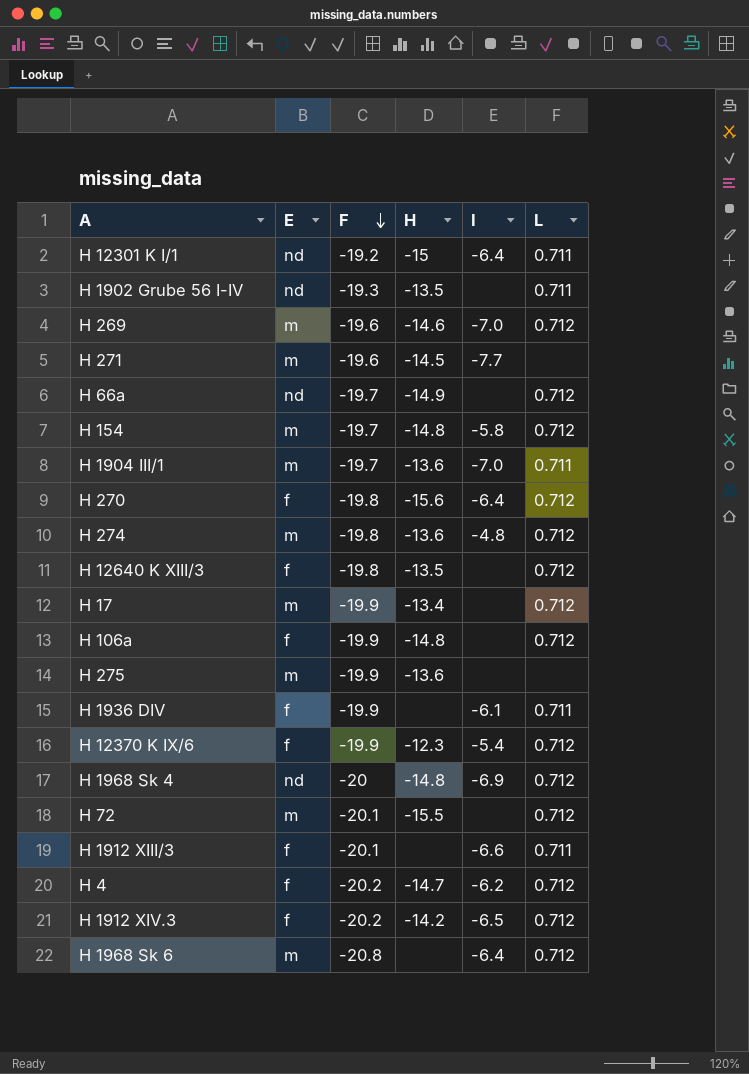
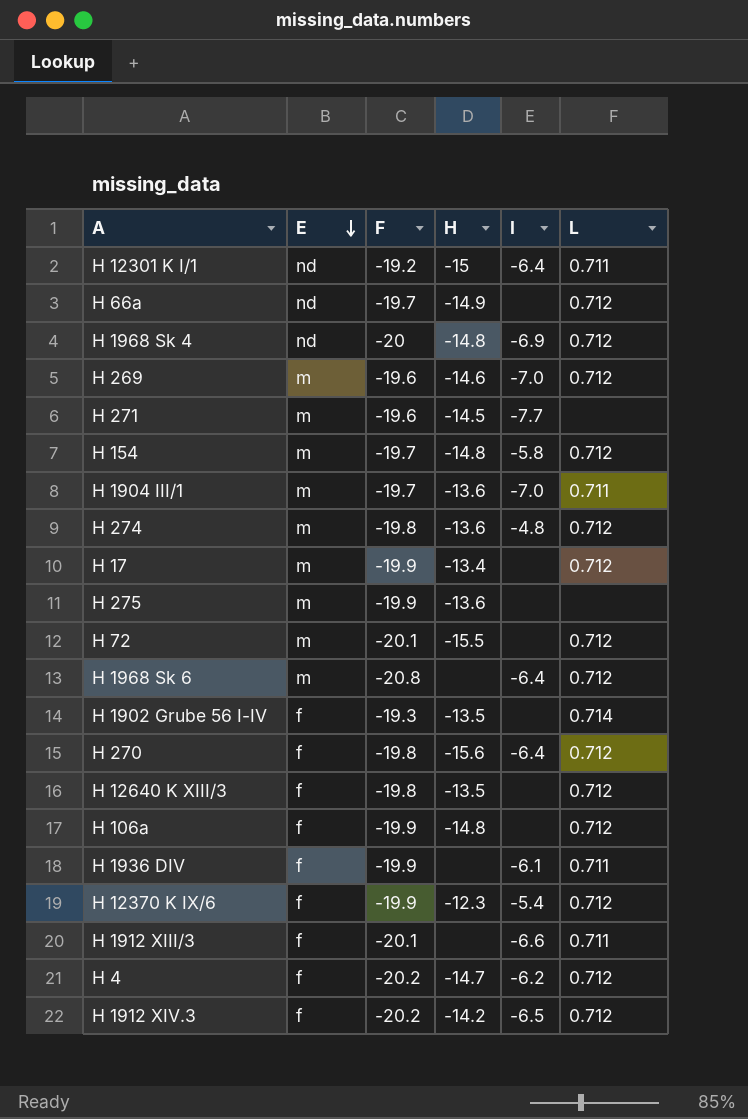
row order: F descending -> E descending
H 1902 Grube 56 I-IV | E: nd -> f
H 1902 Grube 56 I-IV | L: 0.711 -> 0.714

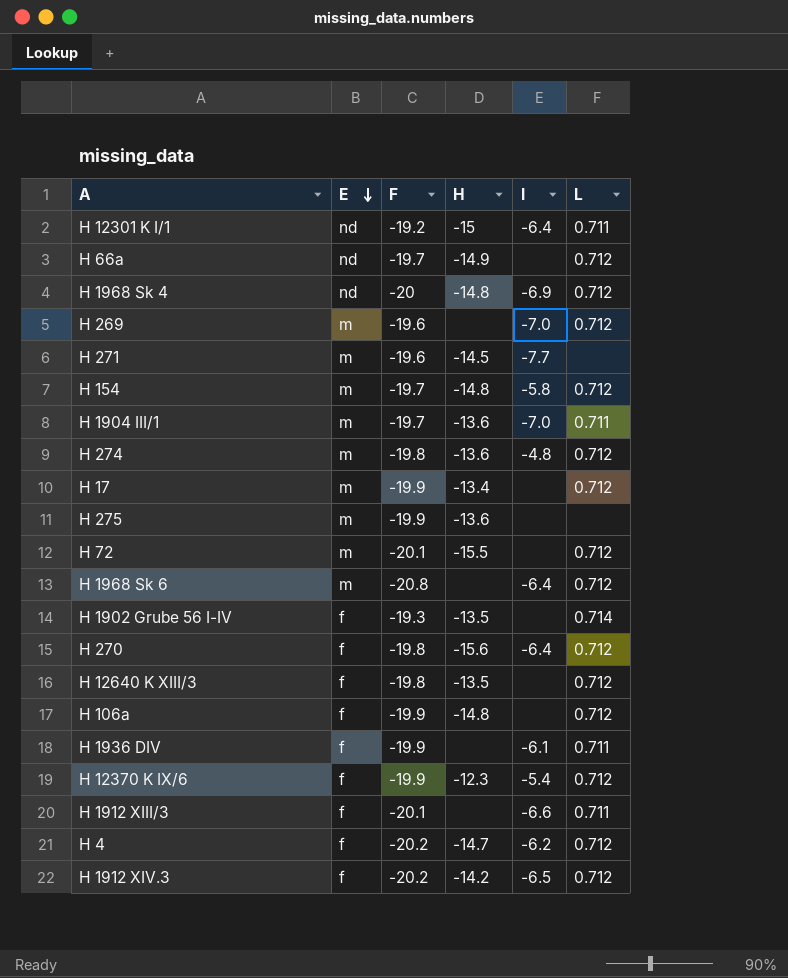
H 269 | H: -14.6 -> none

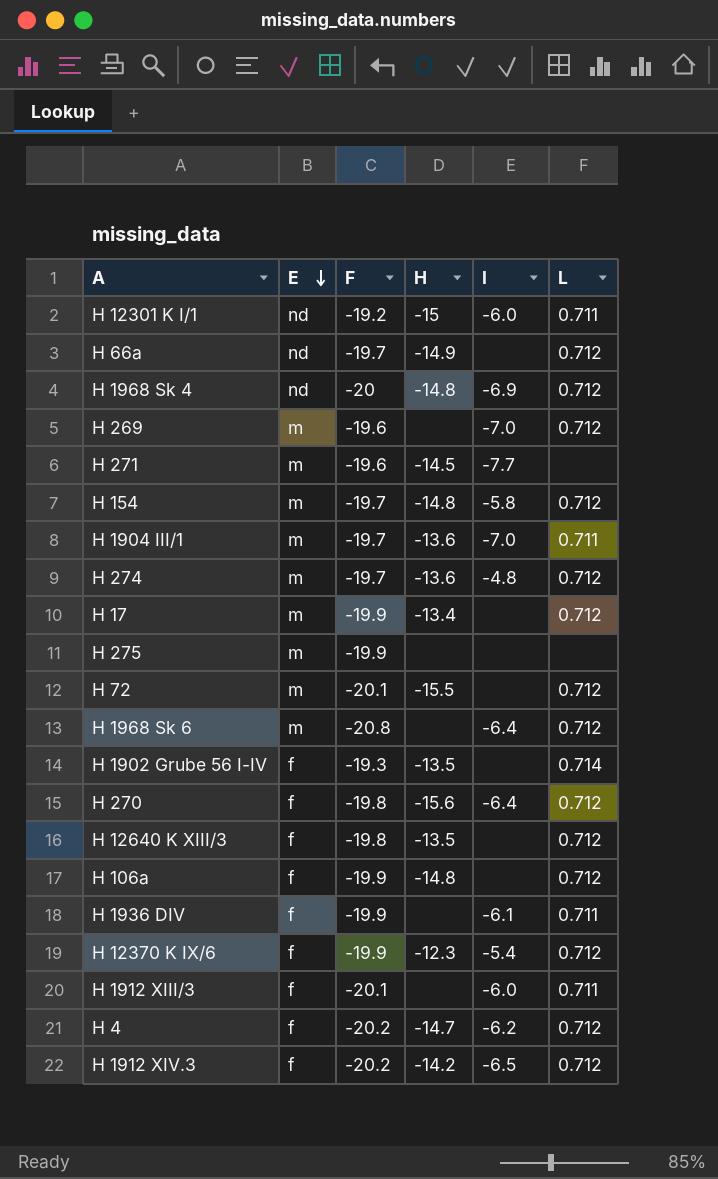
H 12301 K I/1 | I: -6.4 -> -6.0
H 274 | F: -19.8 -> -19.7
H 275 | H: -13.6 -> none
H 1912 XIII/3 | I: -6.6 -> -6.0

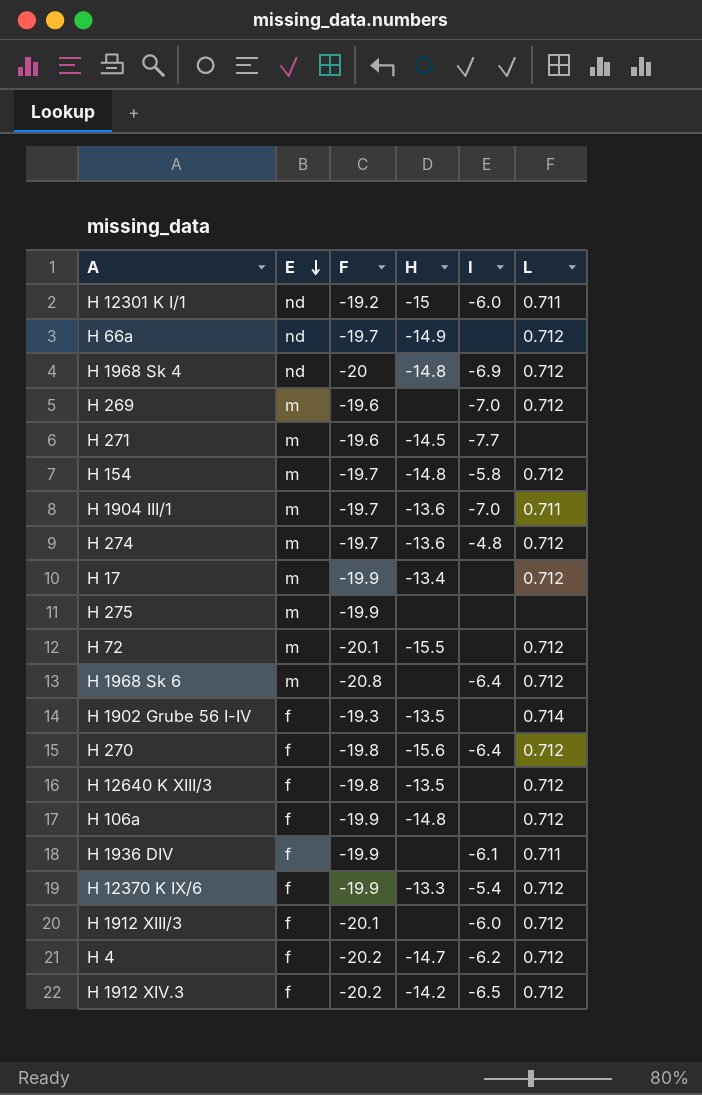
H 12370 K IX/6 | H: -12.3 -> -13.3
H 1912 XIII/3 | L: 0.711 -> 0.712

